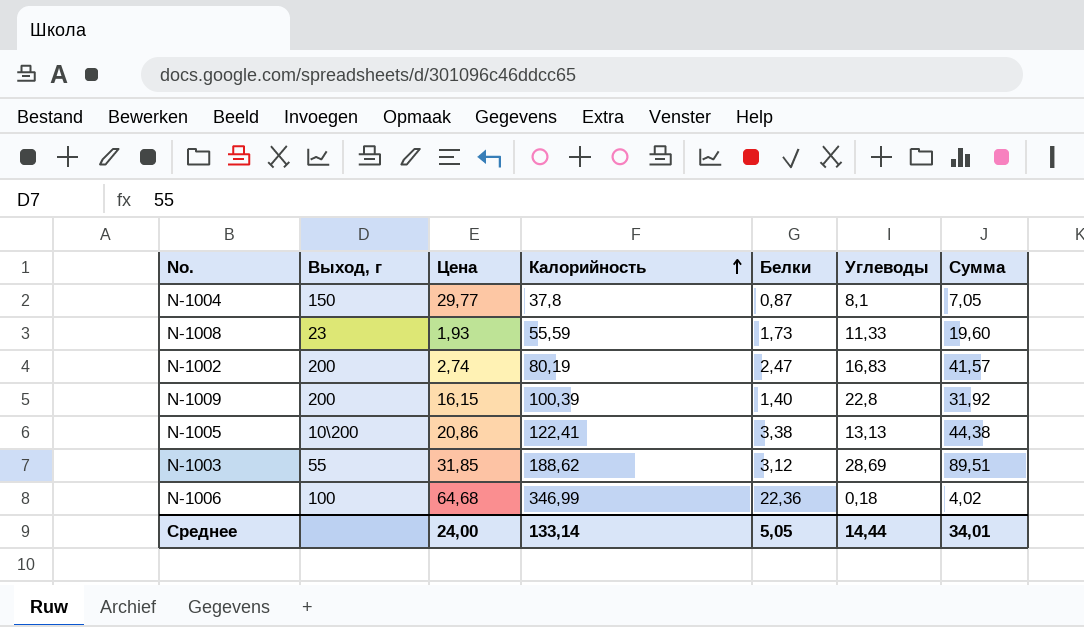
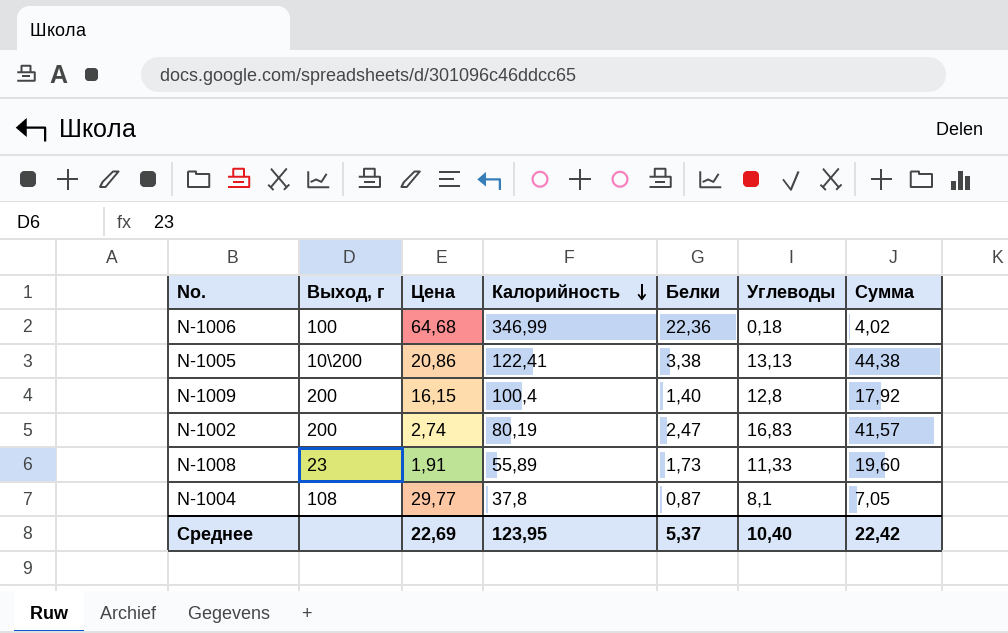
row order: Калорийность ascending -> Калорийность descending
row N-1003: 55 | 31,85 | 188,62 | 3,12 | 28,69 | 89,51 -> none
N-1009 | Калорийность: 100,39 -> 100,4
N-1009 | Углеводы: 22,8 -> 12,8
N-1009 | Сумма: 31,92 -> 17,92
N-1008 | Цена: 1,93 -> 1,91
N-1008 | Калорийность: 55,59 -> 55,89
N-1004 | Выход, г: 150 -> 108
Среднее | Цена: 24,00 -> 22,69
Среднее | Калорийность: 133,14 -> 123,95
Среднее | Белки: 5,05 -> 5,37
Среднее | Углеводы: 14,44 -> 10,40
Среднее | Сумма: 34,01 -> 22,42

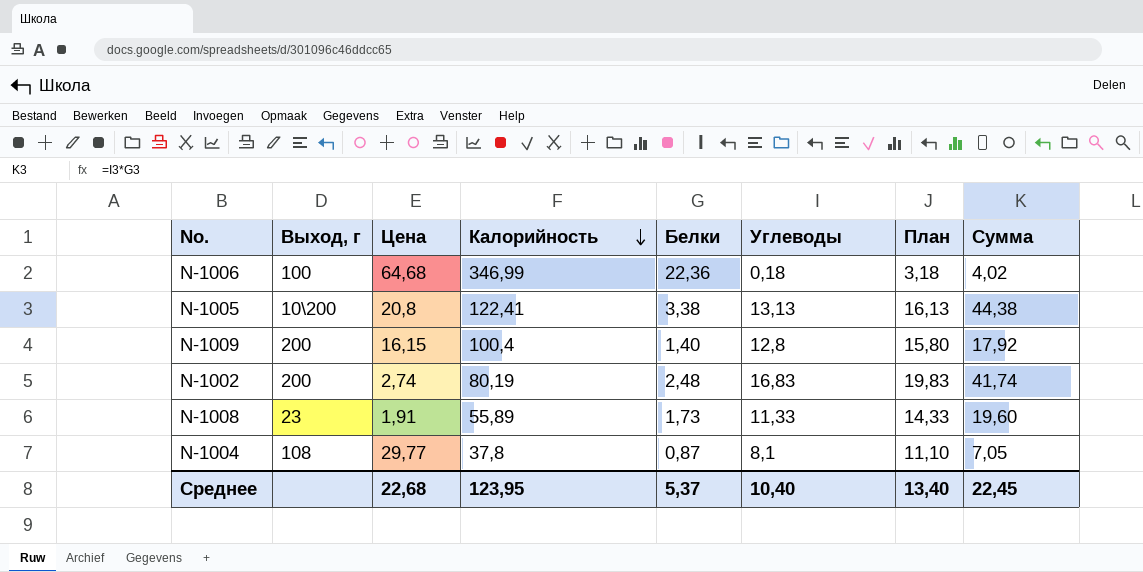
column План | formula: none -> [Углеводы] + 3
N-1005 | Цена: 20,86 -> 20,8
N-1002 | Белки: 2,47 -> 2,48
N-1002 | Сумма: 41,57 -> 41,74
Среднее | Цена: 22,69 -> 22,68
Среднее | Сумма: 22,42 -> 22,45

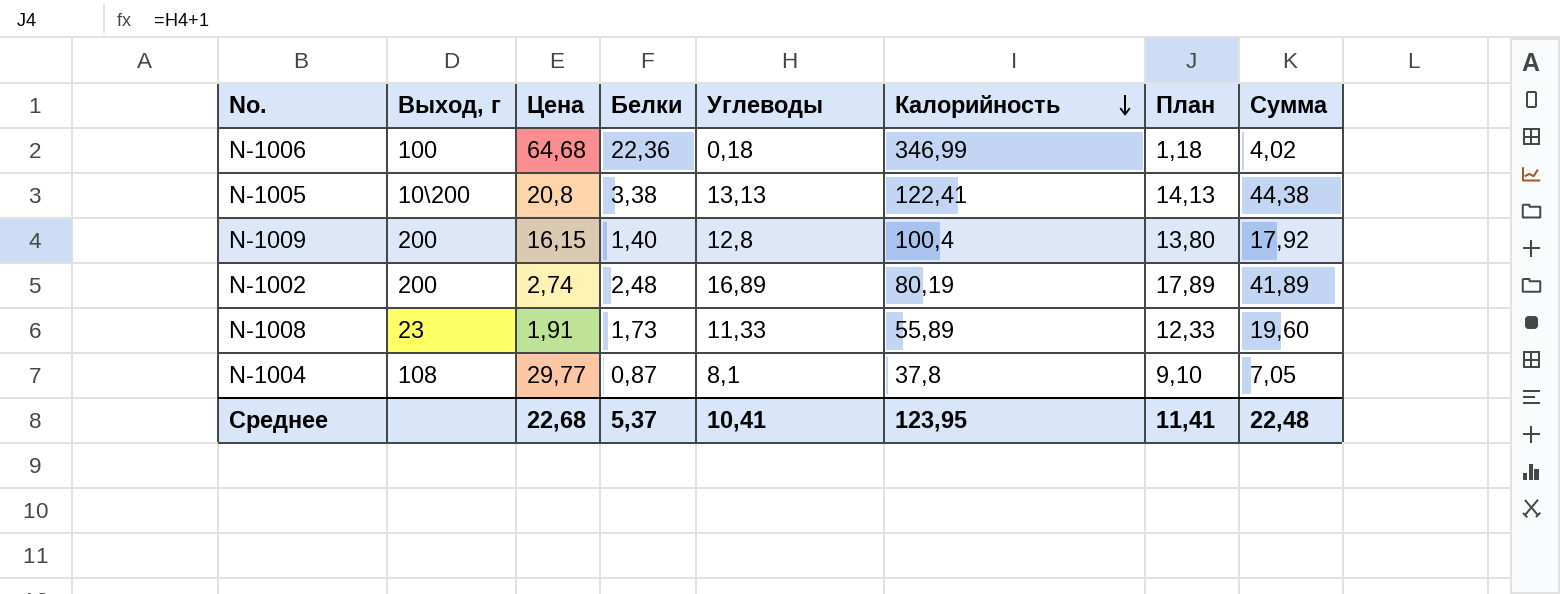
column Калорийность | position: 4 -> 6
column План | formula: [Углеводы] + 3 -> [Углеводы] + 1
N-1002 | Углеводы: 16,83 -> 16,89
N-1002 | Сумма: 41,74 -> 41,89
Среднее | Углеводы: 10,40 -> 10,41
Среднее | План: 13,40 -> 11,41
Среднее | Сумма: 22,45 -> 22,48

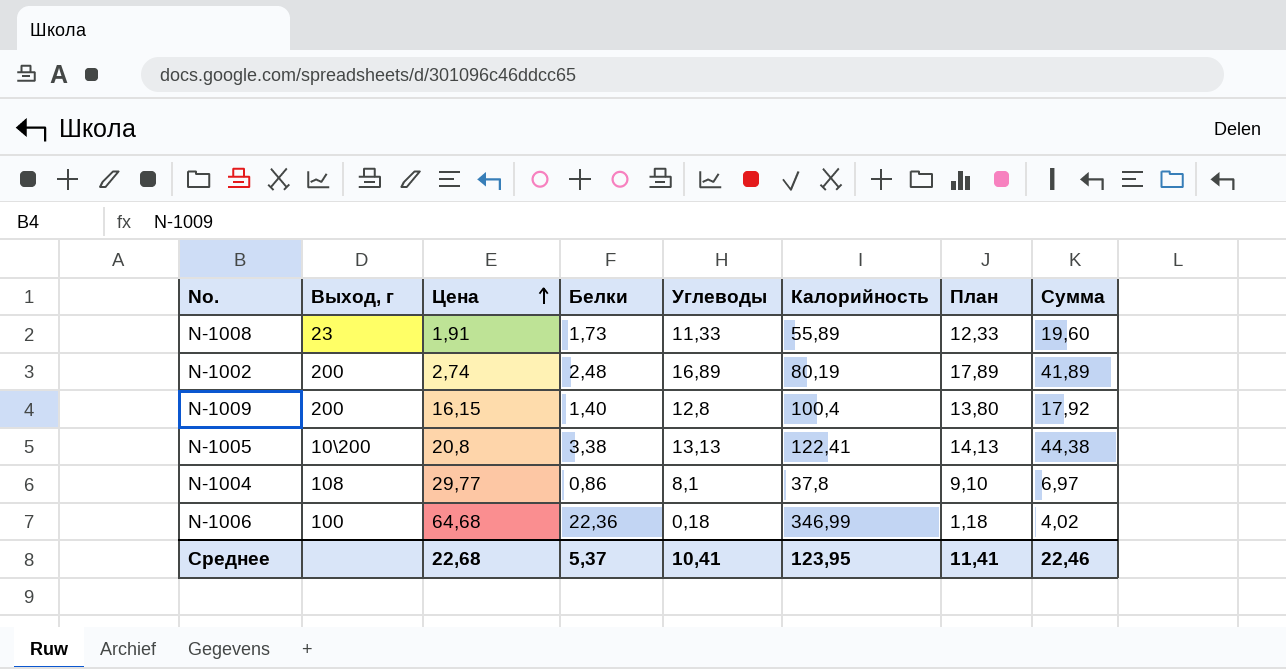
row order: Калорийность descending -> Цена ascending
N-1004 | Белки: 0,87 -> 0,86
N-1004 | Сумма: 7,05 -> 6,97
Среднее | Сумма: 22,48 -> 22,46

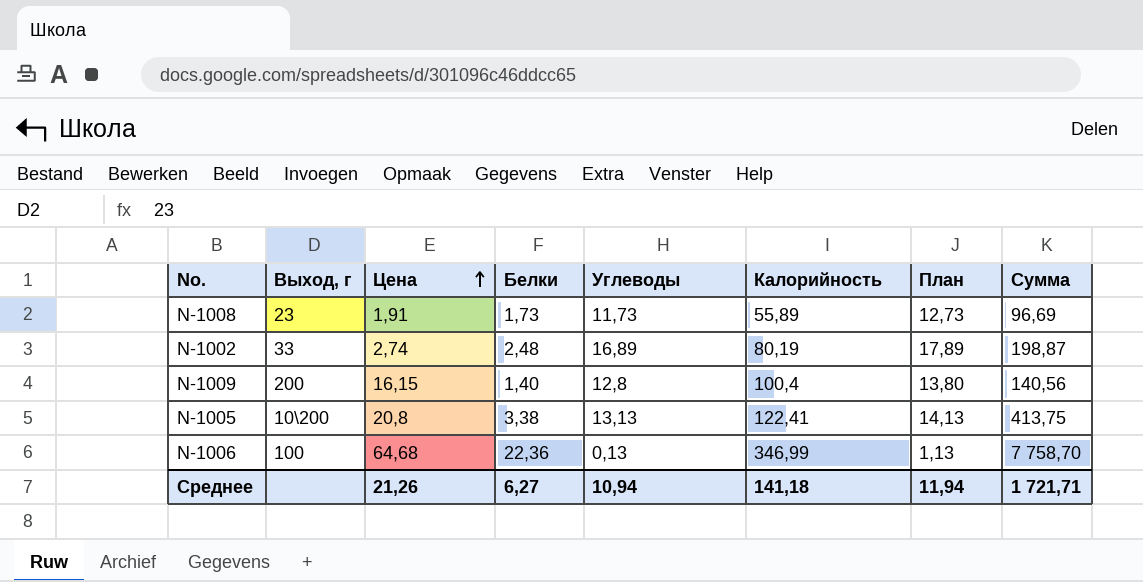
column Сумма | formula: [Белки] * [Углеводы] -> [Белки] * [Калорийность]
row N-1004: 108 | 29,77 | 0,86 | 8,1 | 37,8 | 9,10 | 6,97 -> none
N-1008 | Углеводы: 11,33 -> 11,73
N-1008 | План: 12,33 -> 12,73
N-1002 | Выход, г: 200 -> 33
N-1006 | Углеводы: 0,18 -> 0,13
N-1006 | План: 1,18 -> 1,13
Среднее | Цена: 22,68 -> 21,26
Среднее | Белки: 5,37 -> 6,27
Среднее | Углеводы: 10,41 -> 10,94
Среднее | Калорийность: 123,95 -> 141,18
Среднее | План: 11,41 -> 11,94
Среднее | Сумма: 22,46 -> 1 721,71

